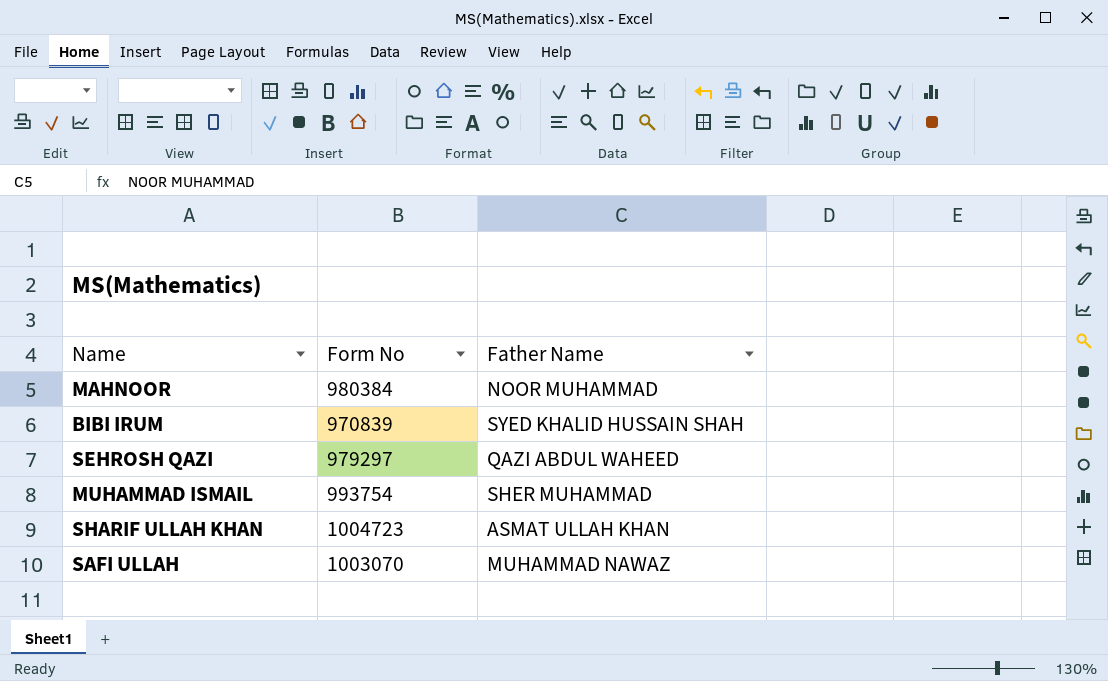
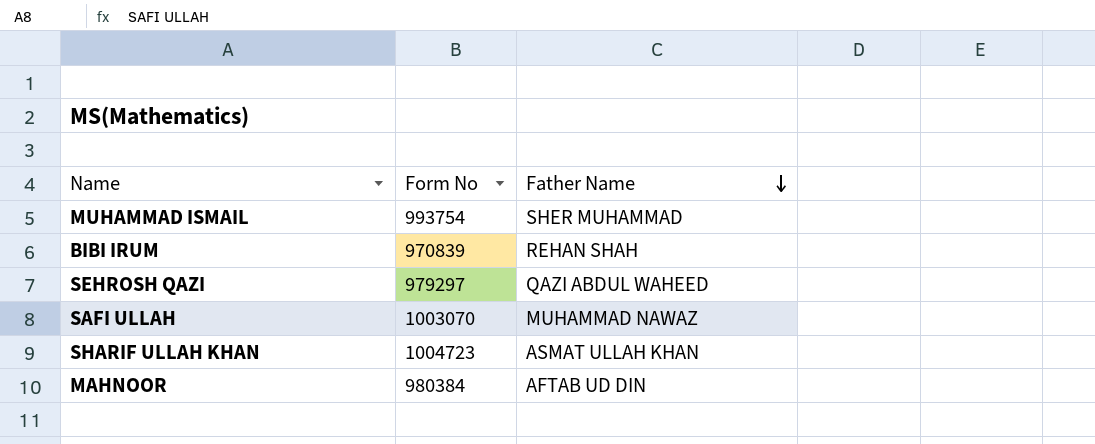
row order: none -> Father Name descending
BIBI IRUM | Father Name: SYED KHALID HUSSAIN SHAH -> REHAN SHAH
MAHNOOR | Father Name: NOOR MUHAMMAD -> AFTAB UD DIN

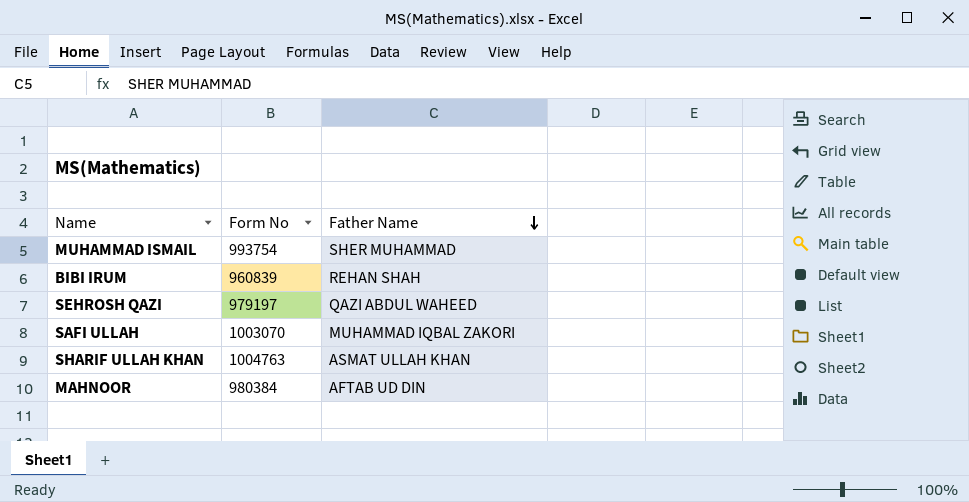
BIBI IRUM | Form No: 970839 -> 960839
SEHROSH QAZI | Form No: 979297 -> 979197
SAFI ULLAH | Father Name: MUHAMMAD NAWAZ -> MUHAMMAD IQBAL ZAKORI
SHARIF ULLAH KHAN | Form No: 1004723 -> 1004763

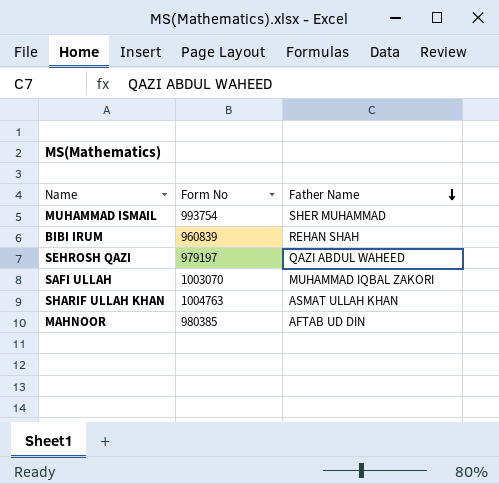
MAHNOOR | Form No: 980384 -> 980385

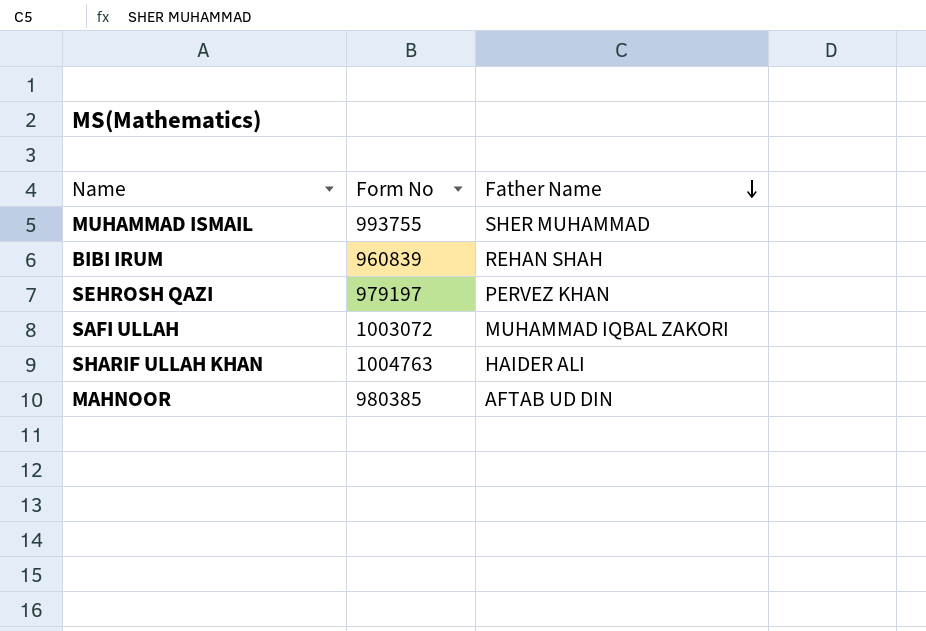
MUHAMMAD ISMAIL | Form No: 993754 -> 993755
SEHROSH QAZI | Father Name: QAZI ABDUL WAHEED -> PERVEZ KHAN
SAFI ULLAH | Form No: 1003070 -> 1003072
SHARIF ULLAH KHAN | Father Name: ASMAT ULLAH KHAN -> HAIDER ALI

